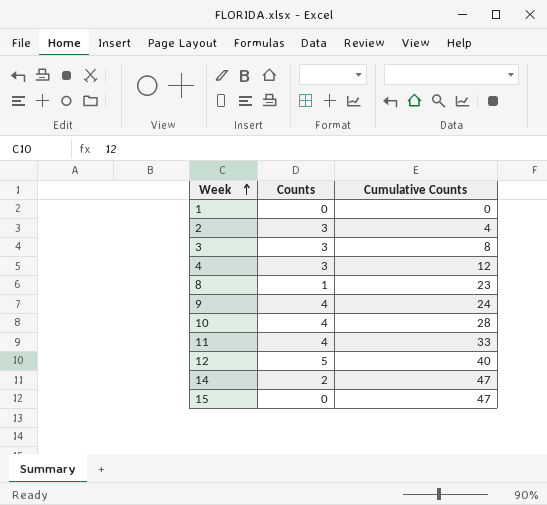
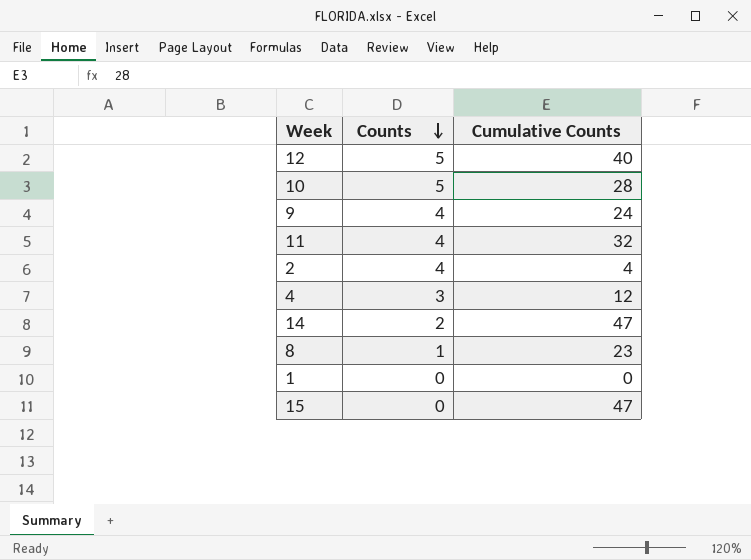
row order: Week ascending -> Counts descending
row 3: 3 | 8 -> none
10 | Counts: 4 -> 5
11 | Cumulative Counts: 33 -> 32
2 | Counts: 3 -> 4

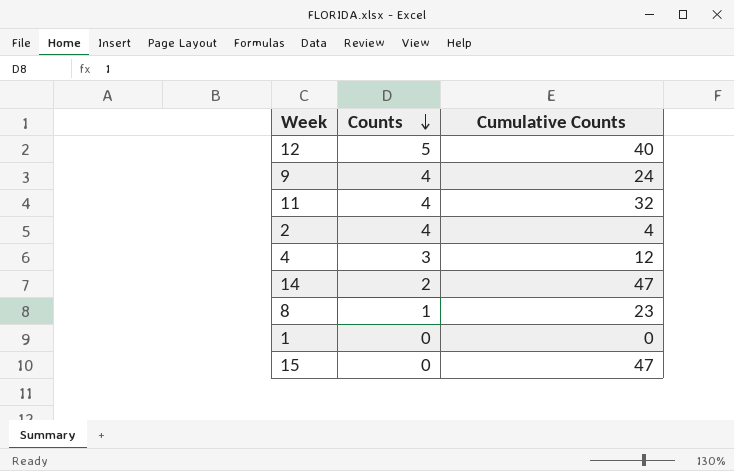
row 10: 5 | 28 -> none

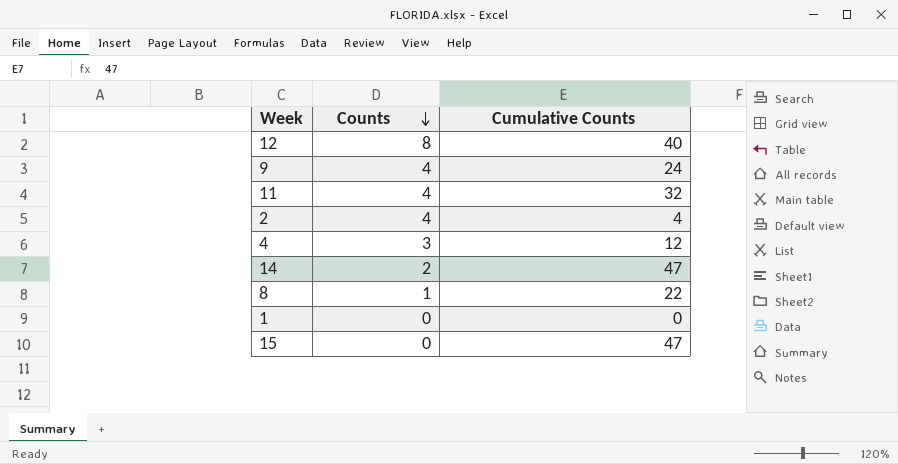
12 | Counts: 5 -> 8
8 | Cumulative Counts: 23 -> 22

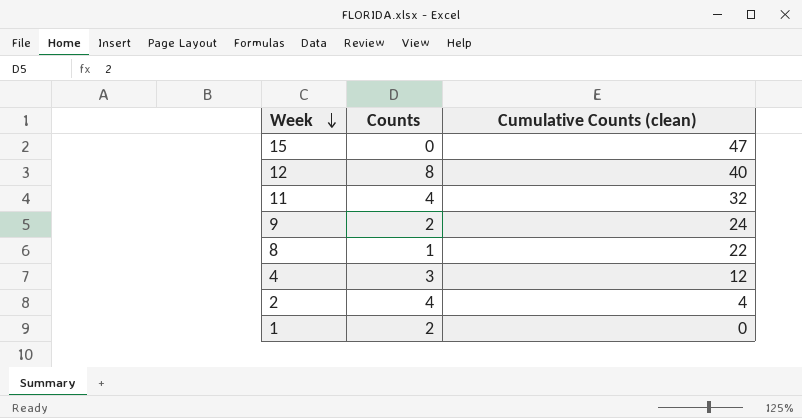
row order: Counts descending -> Week descending
column name: Cumulative Counts -> Cumulative Counts (clean)
row 14: 2 | 47 -> none
9 | Counts: 4 -> 2
1 | Counts: 0 -> 2

